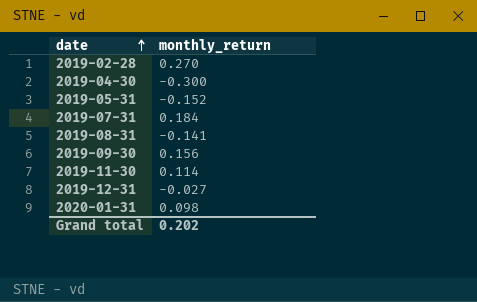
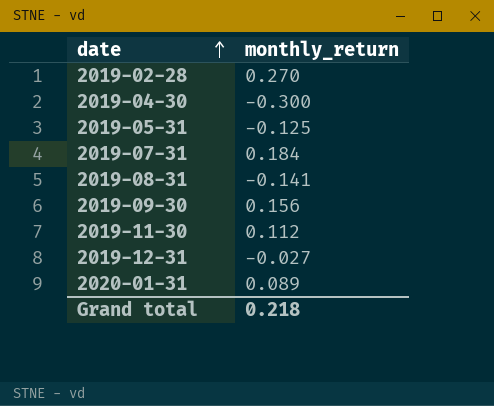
2019-05-31 | monthly_return: -0.152 -> -0.125
2019-11-30 | monthly_return: 0.114 -> 0.112
2020-01-31 | monthly_return: 0.098 -> 0.089
Grand total | monthly_return: 0.202 -> 0.218

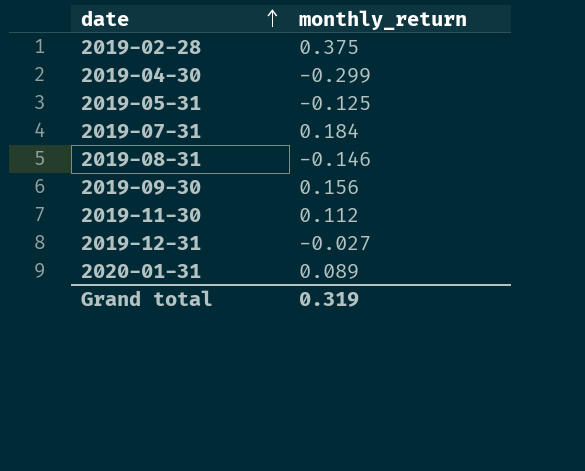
2019-02-28 | monthly_return: 0.270 -> 0.375
2019-04-30 | monthly_return: -0.300 -> -0.299
2019-08-31 | monthly_return: -0.141 -> -0.146
Grand total | monthly_return: 0.218 -> 0.319

